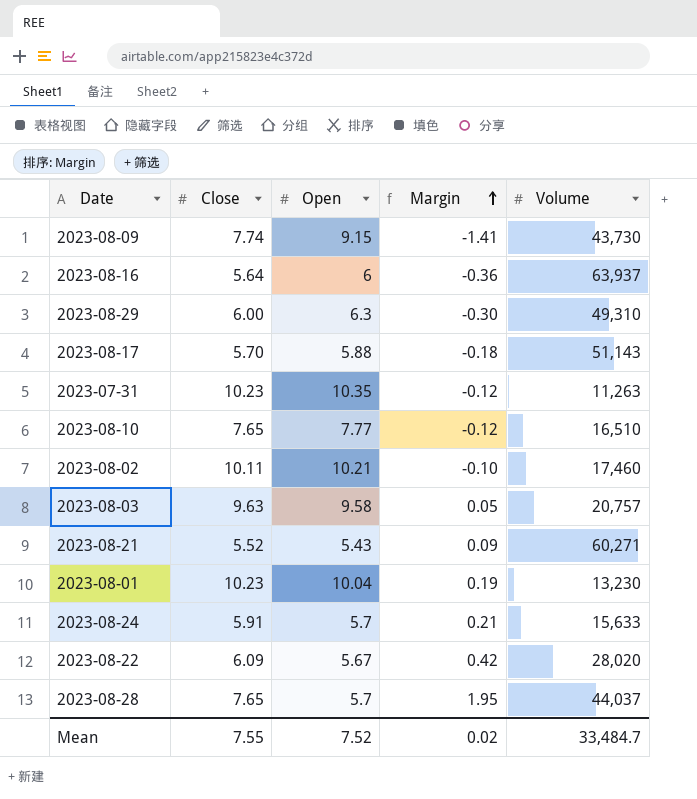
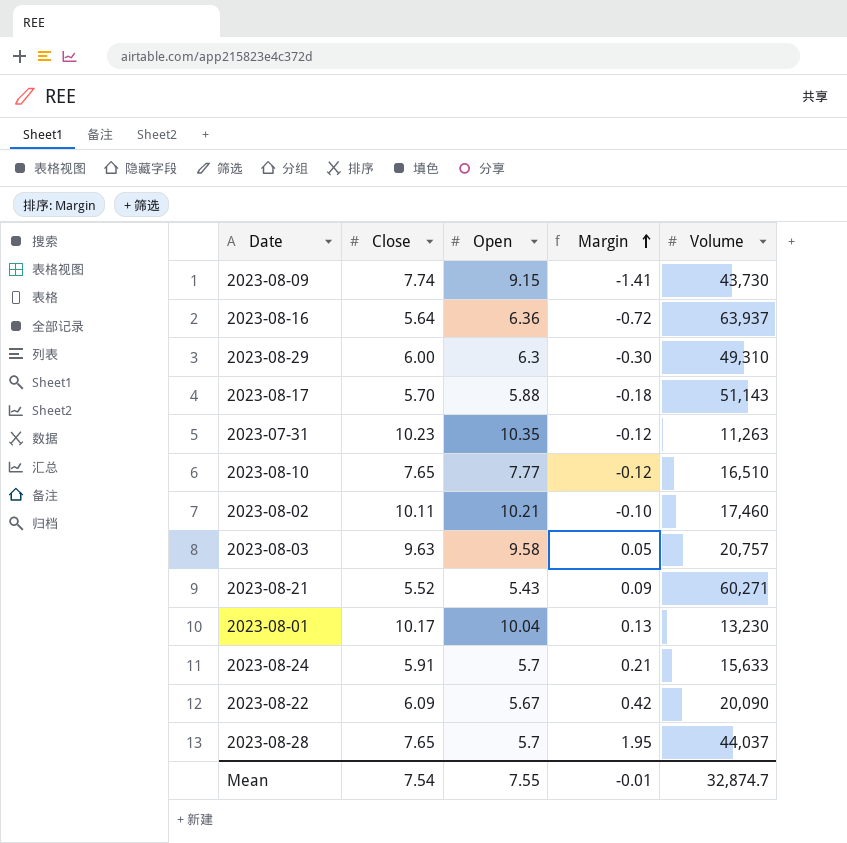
2023-08-16 | Open: 6 -> 6.36
2023-08-16 | Margin: -0.36 -> -0.72
2023-08-01 | Close: 10.23 -> 10.17
2023-08-01 | Margin: 0.19 -> 0.13
2023-08-22 | Volume: 28,020 -> 20,090
Mean | Close: 7.55 -> 7.54
Mean | Open: 7.52 -> 7.55
Mean | Margin: 0.02 -> -0.01
Mean | Volume: 33,484.7 -> 32,874.7

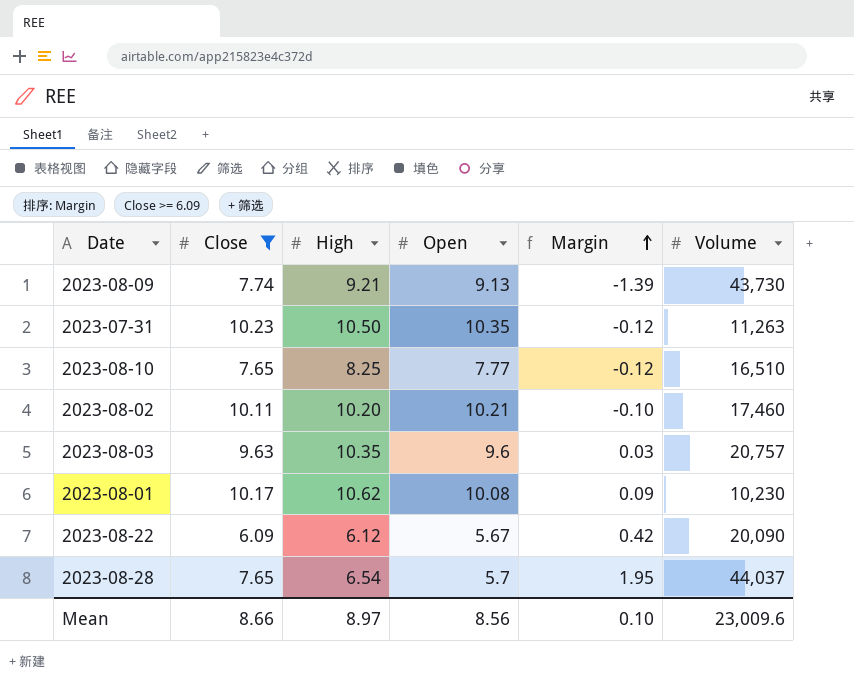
filter: none -> Close >= 6.09
column High | position: none -> 3
2023-08-09 | Open: 9.15 -> 9.13
2023-08-09 | Margin: -1.41 -> -1.39
2023-08-03 | Open: 9.58 -> 9.6
2023-08-03 | Margin: 0.05 -> 0.03
2023-08-01 | Open: 10.04 -> 10.08
2023-08-01 | Margin: 0.13 -> 0.09
2023-08-01 | Volume: 13,230 -> 10,230
Mean | Close: 7.54 -> 8.66
Mean | Open: 7.55 -> 8.56
Mean | Margin: -0.01 -> 0.10
Mean | Volume: 32,874.7 -> 23,009.6

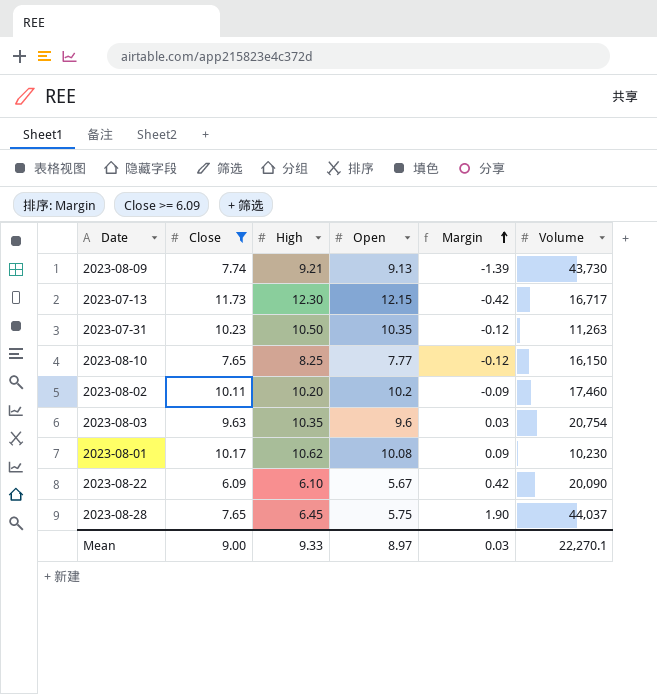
row 2023-07-13: none -> 11.73 | 12.30 | 12.15 | -0.42 | 16,717
2023-08-10 | Volume: 16,510 -> 16,150
2023-08-02 | Open: 10.21 -> 10.2
2023-08-02 | Margin: -0.10 -> -0.09
2023-08-03 | Volume: 20,757 -> 20,754
2023-08-22 | High: 6.12 -> 6.10
2023-08-28 | High: 6.54 -> 6.45
2023-08-28 | Open: 5.7 -> 5.75
2023-08-28 | Margin: 1.95 -> 1.90
Mean | Close: 8.66 -> 9.00
Mean | High: 8.97 -> 9.33
Mean | Open: 8.56 -> 8.97
Mean | Margin: 0.10 -> 0.03
Mean | Volume: 23,009.6 -> 22,270.1

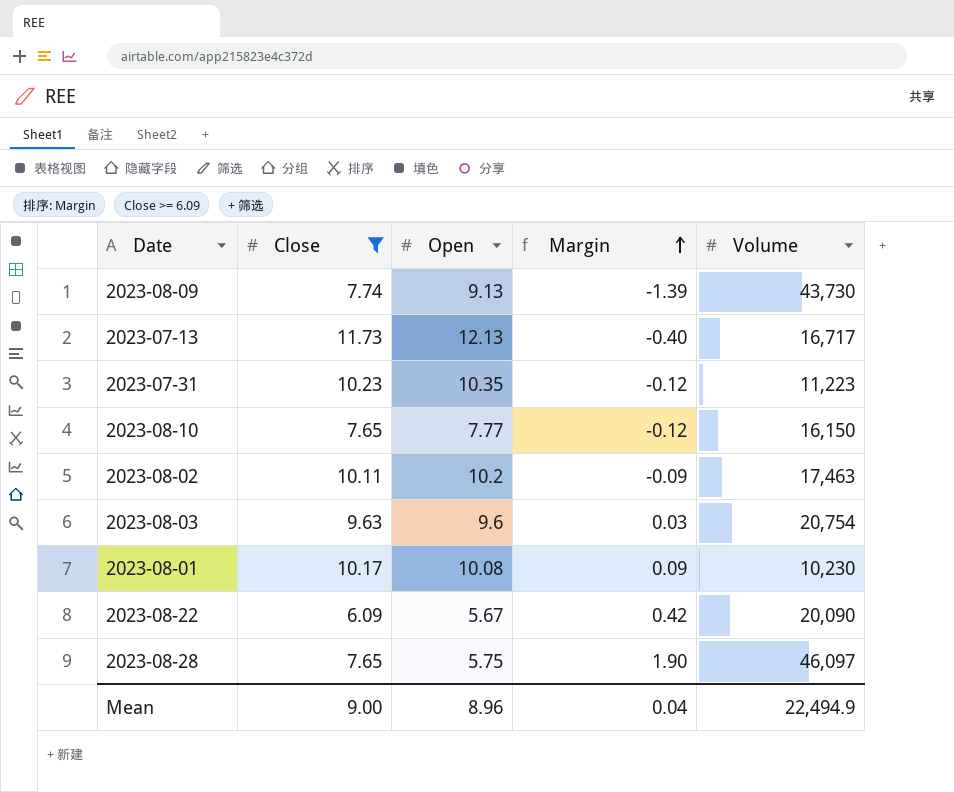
column High | position: 3 -> none
2023-07-13 | Open: 12.15 -> 12.13
2023-07-13 | Margin: -0.42 -> -0.40
2023-07-31 | Volume: 11,263 -> 11,223
2023-08-02 | Volume: 17,460 -> 17,463
2023-08-28 | Volume: 44,037 -> 46,097
Mean | Open: 8.97 -> 8.96
Mean | Margin: 0.03 -> 0.04
Mean | Volume: 22,270.1 -> 22,494.9

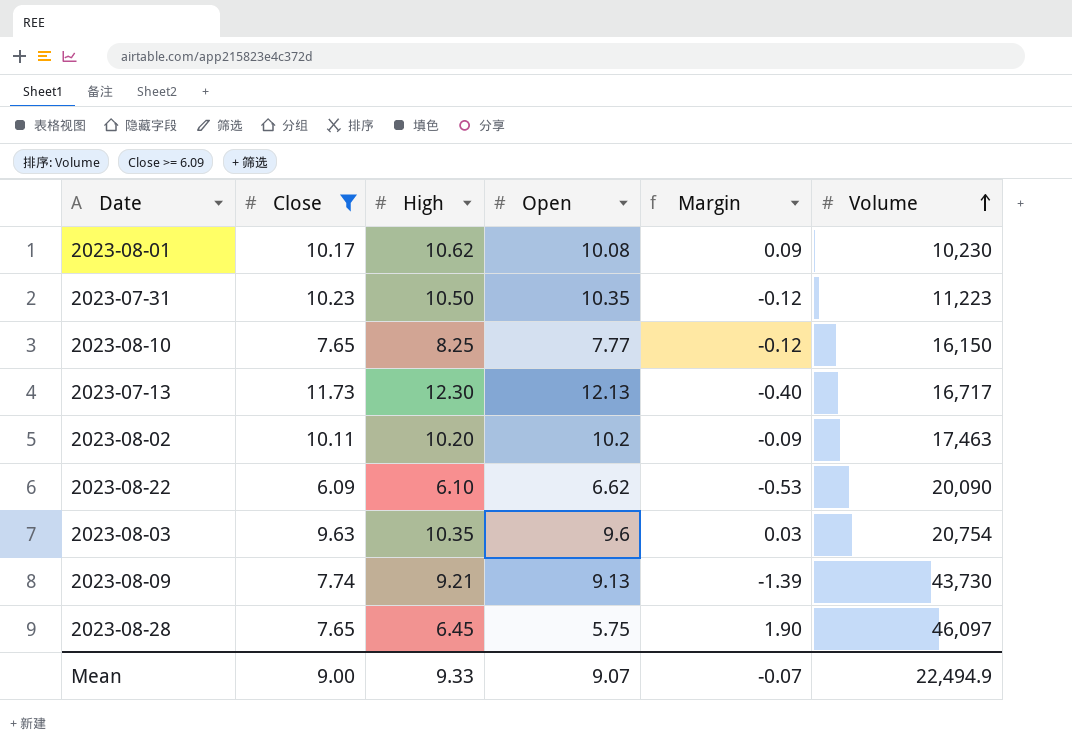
row order: Margin ascending -> Volume ascending
column High | position: none -> 3
2023-08-22 | Open: 5.67 -> 6.62
2023-08-22 | Margin: 0.42 -> -0.53
Mean | Open: 8.96 -> 9.07
Mean | Margin: 0.04 -> -0.07

